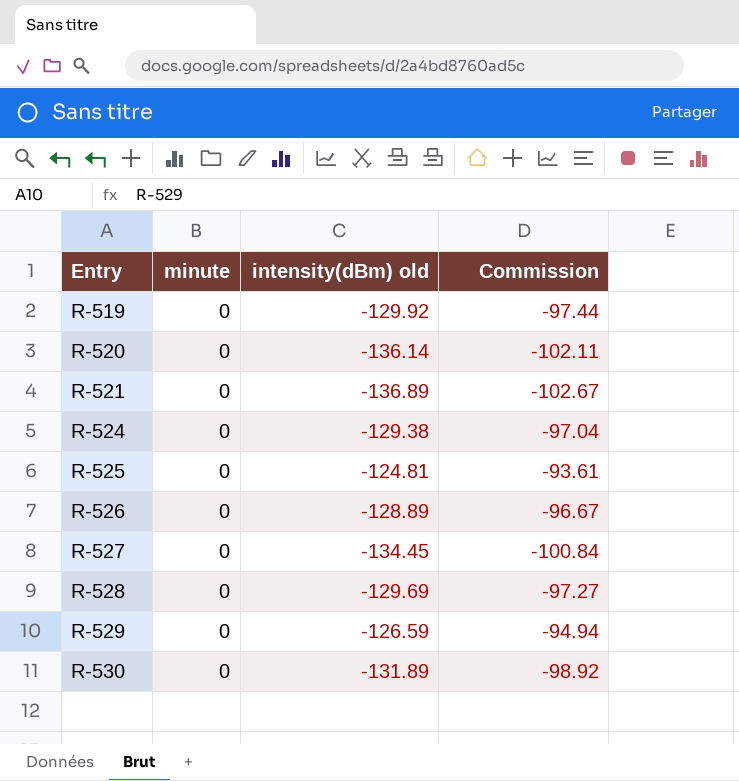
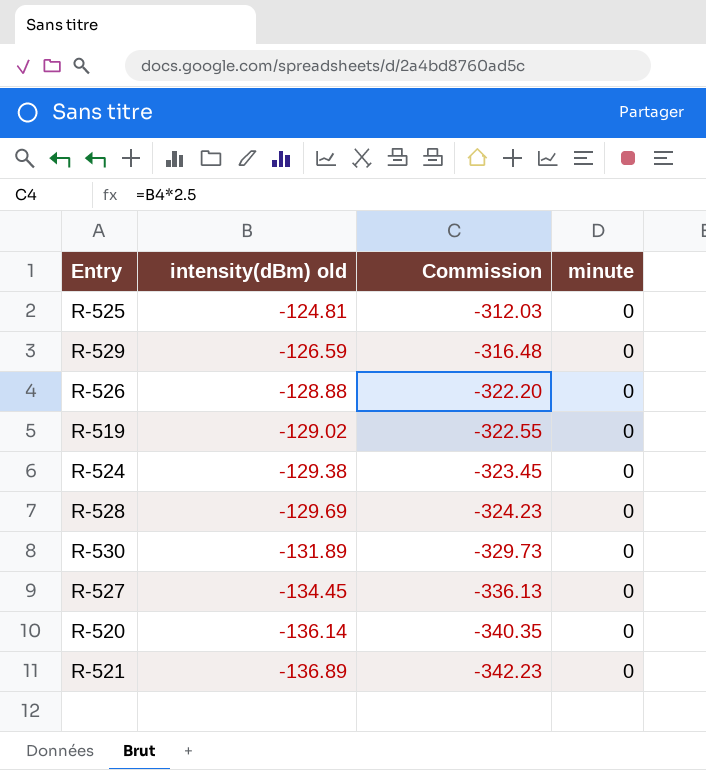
row order: Entry ascending -> intensity(dBm) old descending
column Commission | formula: [intensity(dBm) old] * 0.75 -> [intensity(dBm) old] * 2.5
column minute | position: 2 -> 4
R-526 | intensity(dBm) old: -128.89 -> -128.88
R-519 | intensity(dBm) old: -129.92 -> -129.02

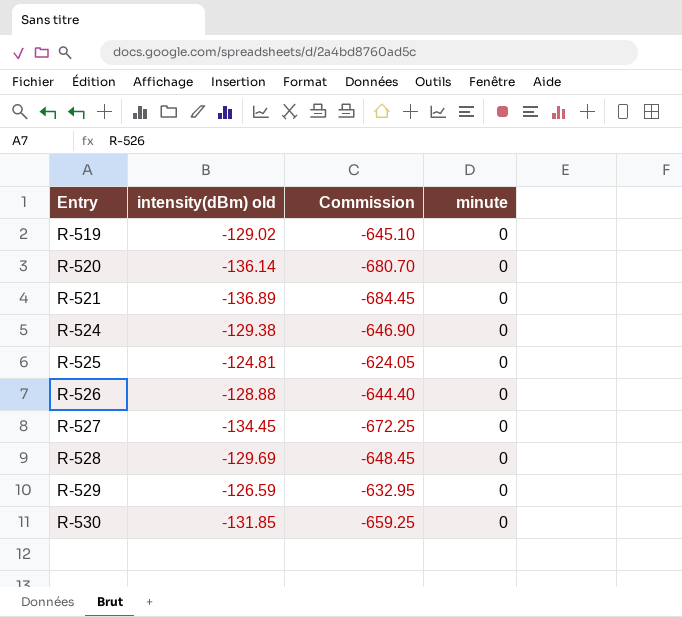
row order: intensity(dBm) old descending -> Entry ascending
column Commission | formula: [intensity(dBm) old] * 2.5 -> [intensity(dBm) old] * 5
R-530 | intensity(dBm) old: -131.89 -> -131.85

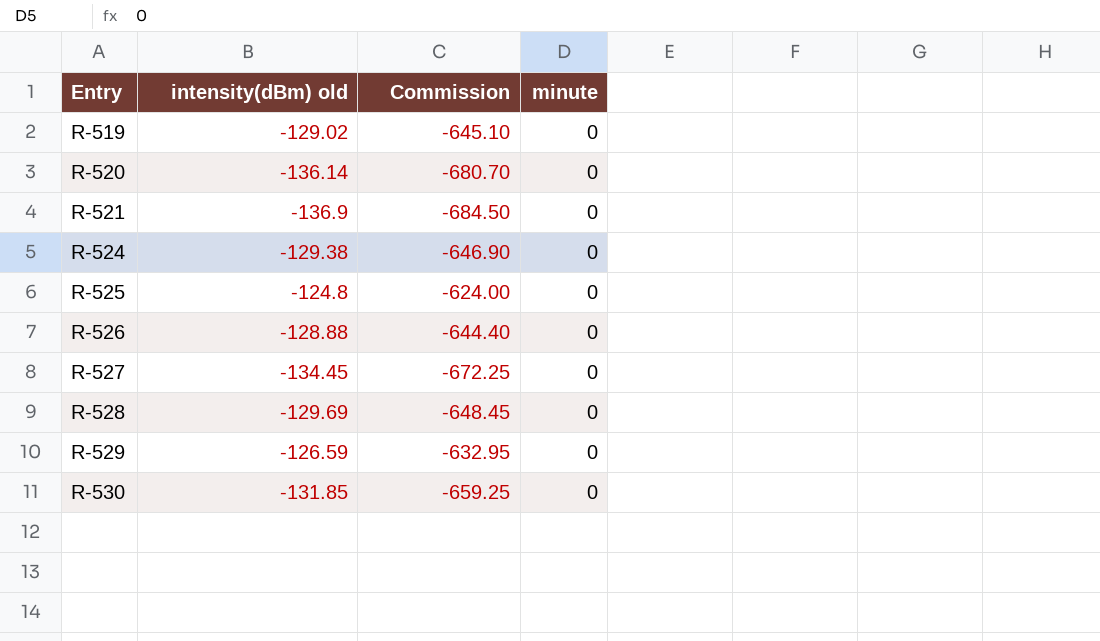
R-521 | intensity(dBm) old: -136.89 -> -136.9
R-521 | Commission: -684.45 -> -684.50
R-525 | intensity(dBm) old: -124.81 -> -124.8
R-525 | Commission: -624.05 -> -624.00

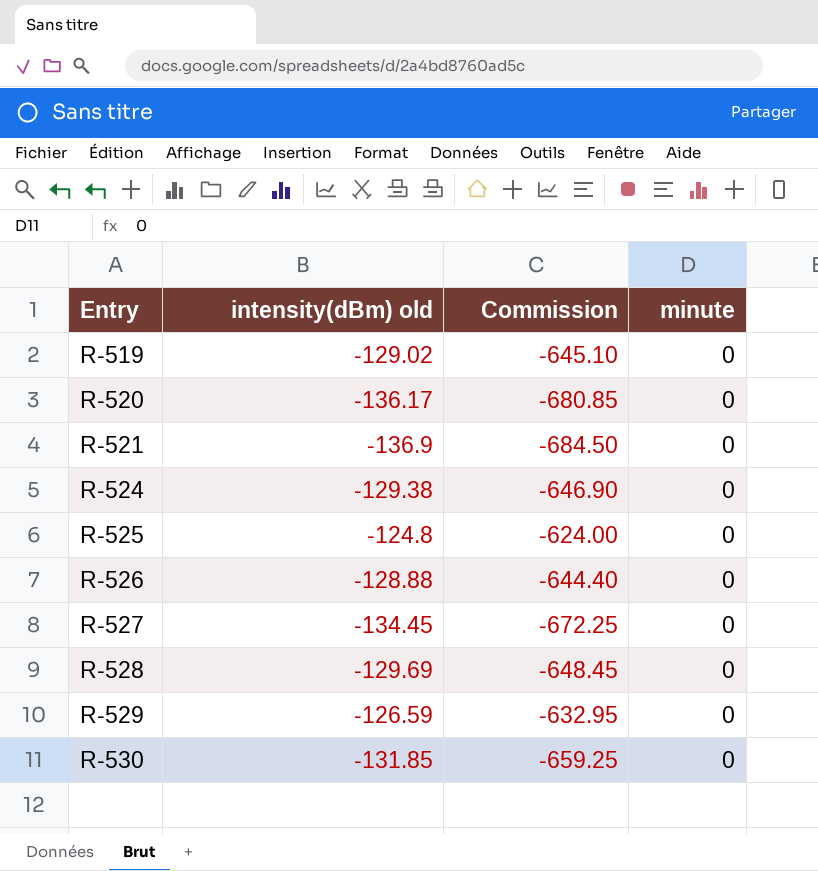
R-520 | intensity(dBm) old: -136.14 -> -136.17
R-520 | Commission: -680.70 -> -680.85

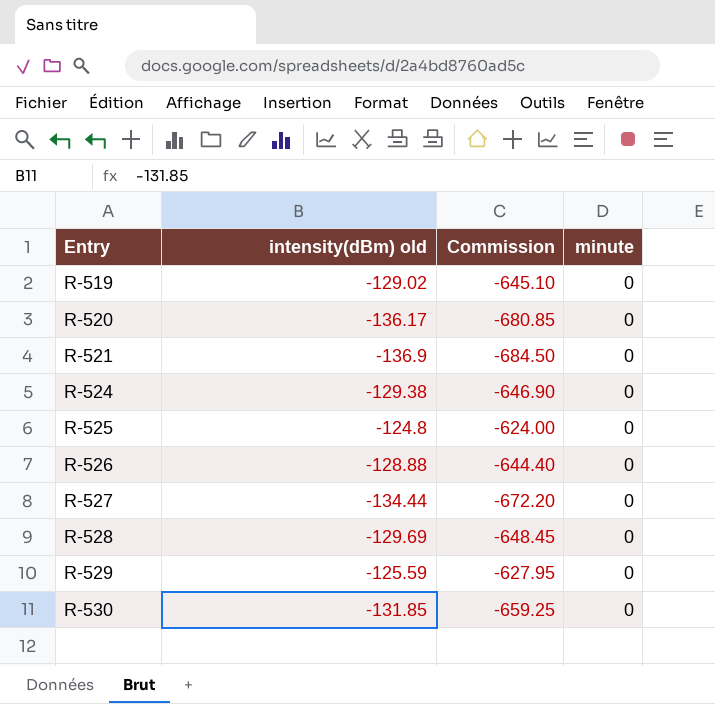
R-527 | intensity(dBm) old: -134.45 -> -134.44
R-527 | Commission: -672.25 -> -672.20
R-529 | intensity(dBm) old: -126.59 -> -125.59
R-529 | Commission: -632.95 -> -627.95

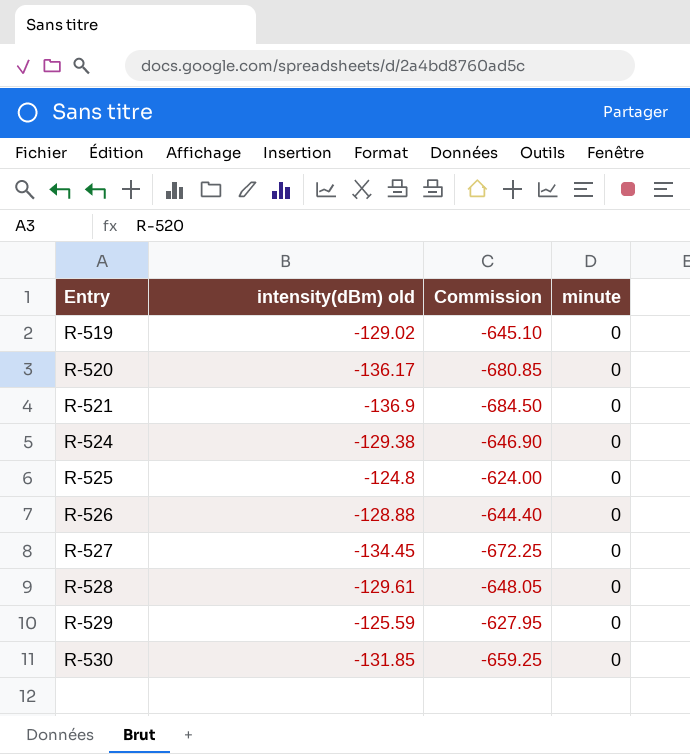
R-527 | intensity(dBm) old: -134.44 -> -134.45
R-527 | Commission: -672.20 -> -672.25
R-528 | intensity(dBm) old: -129.69 -> -129.61
R-528 | Commission: -648.45 -> -648.05

